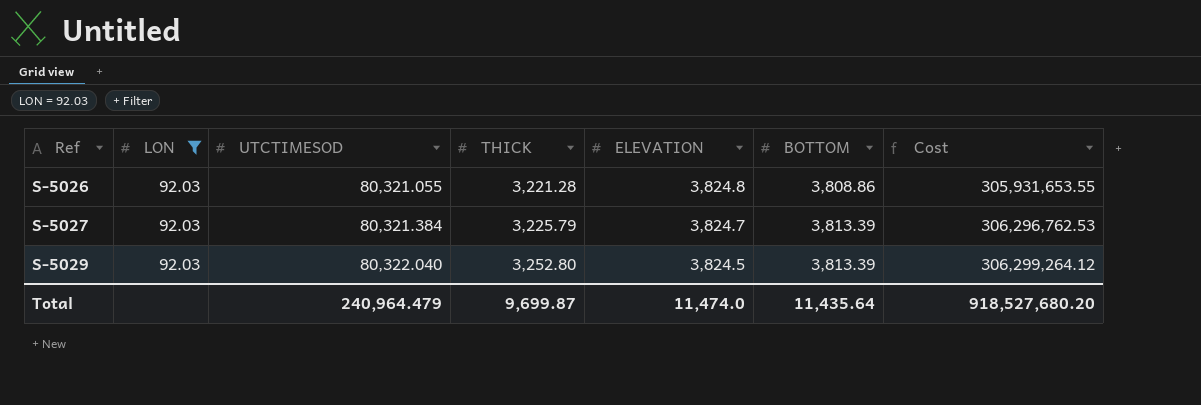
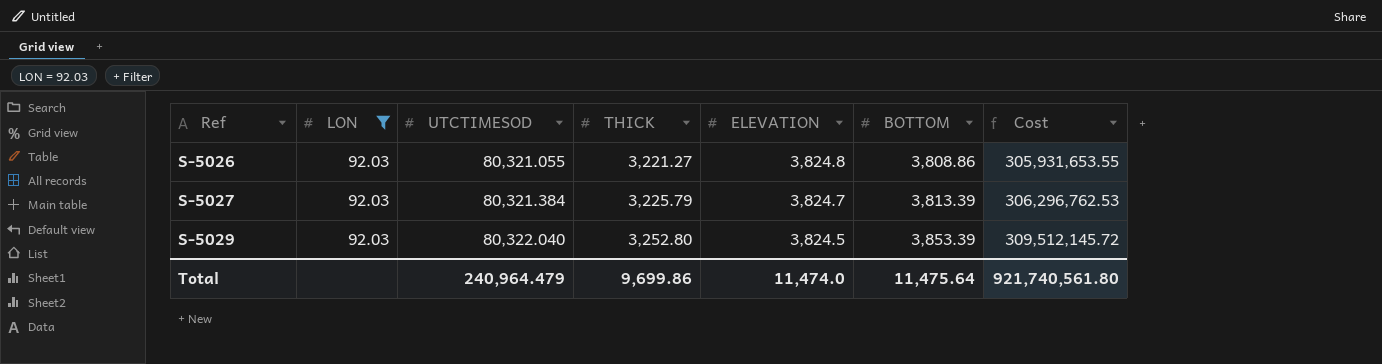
S-5026 | THICK: 3,221.28 -> 3,221.27
S-5029 | BOTTOM: 3,813.39 -> 3,853.39
S-5029 | Cost: 306,299,264.12 -> 309,512,145.72
Total | THICK: 9,699.87 -> 9,699.86
Total | BOTTOM: 11,435.64 -> 11,475.64
Total | Cost: 918,527,680.20 -> 921,740,561.80

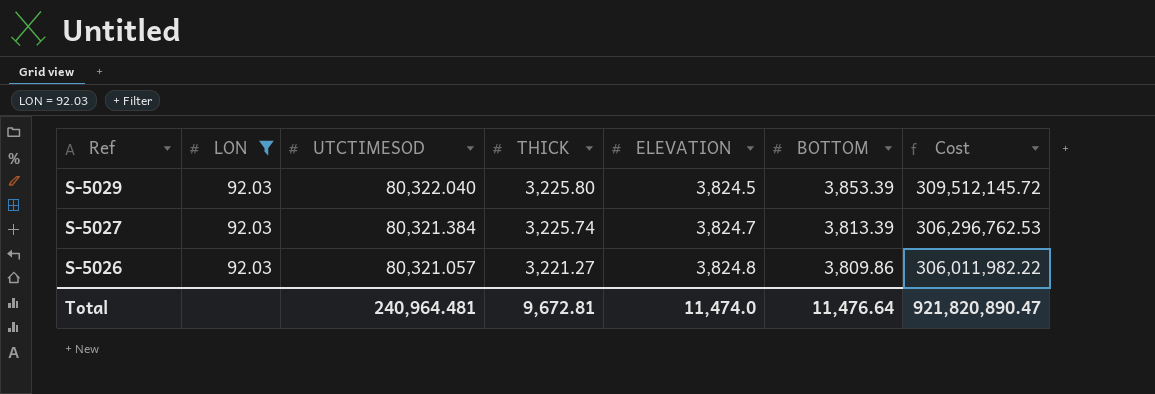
row order: Ref ascending -> Ref descending
S-5029 | THICK: 3,252.80 -> 3,225.80
S-5027 | THICK: 3,225.79 -> 3,225.74
S-5026 | UTCTIMESOD: 80,321.055 -> 80,321.057
S-5026 | BOTTOM: 3,808.86 -> 3,809.86
S-5026 | Cost: 305,931,653.55 -> 306,011,982.22
Total | UTCTIMESOD: 240,964.479 -> 240,964.481
Total | THICK: 9,699.86 -> 9,672.81
Total | BOTTOM: 11,475.64 -> 11,476.64
Total | Cost: 921,740,561.80 -> 921,820,890.47

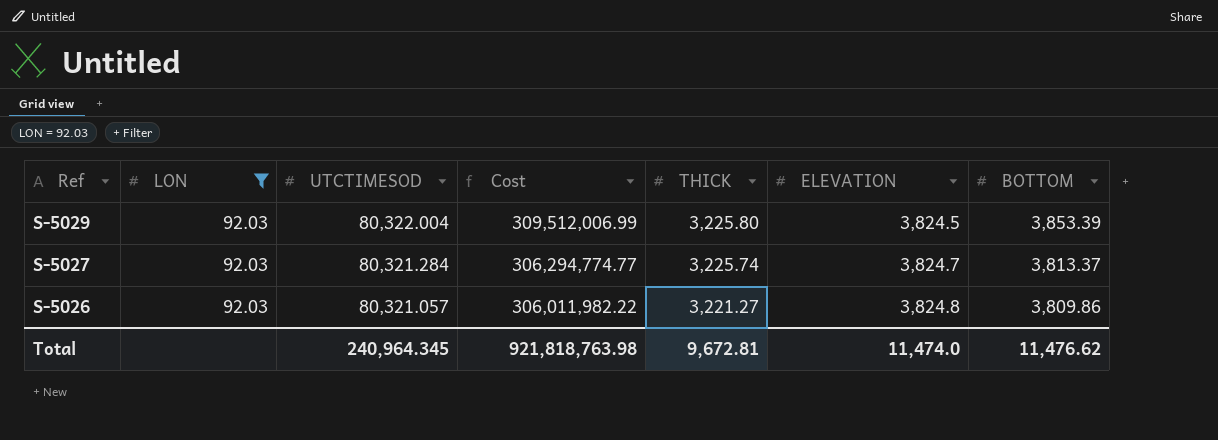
column Cost | position: 7 -> 4
S-5029 | UTCTIMESOD: 80,322.040 -> 80,322.004
S-5029 | Cost: 309,512,145.72 -> 309,512,006.99
S-5027 | UTCTIMESOD: 80,321.384 -> 80,321.284
S-5027 | Cost: 306,296,762.53 -> 306,294,774.77
S-5027 | BOTTOM: 3,813.39 -> 3,813.37
Total | UTCTIMESOD: 240,964.481 -> 240,964.345
Total | Cost: 921,820,890.47 -> 921,818,763.98
Total | BOTTOM: 11,476.64 -> 11,476.62

